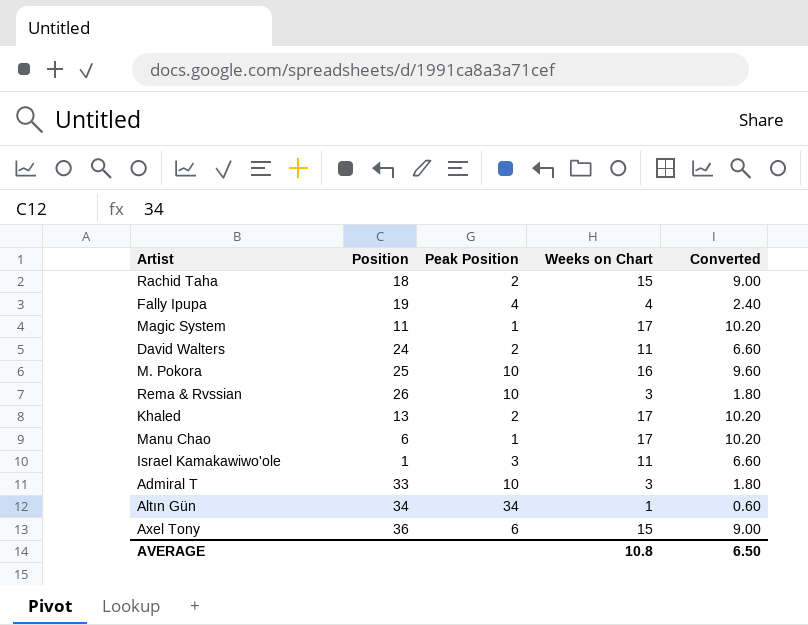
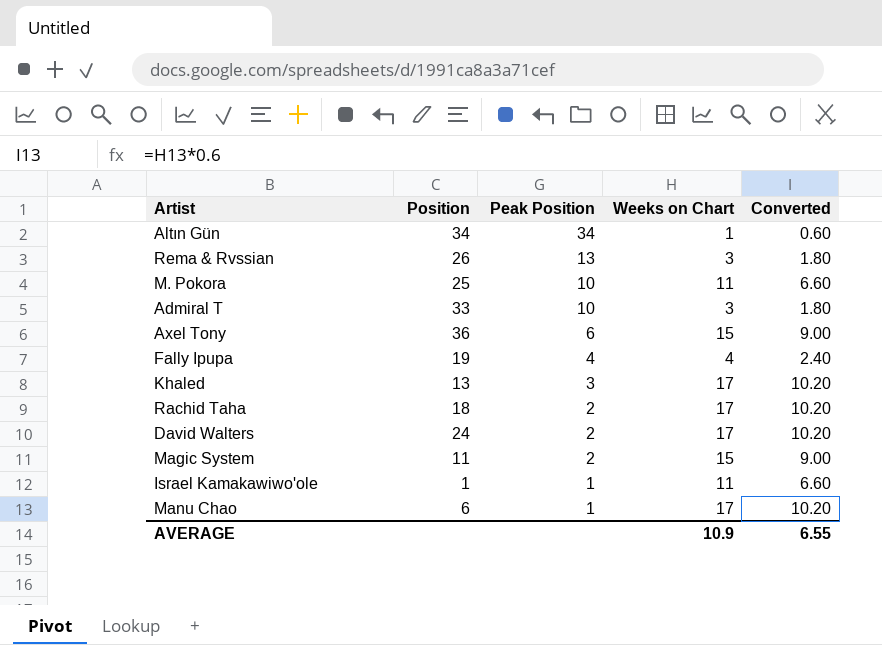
row order: none -> Peak Position descending
Rema & Rvssian | Peak Position: 10 -> 13
M. Pokora | Weeks on Chart: 16 -> 11
M. Pokora | Converted: 9.60 -> 6.60
Khaled | Peak Position: 2 -> 3
Rachid Taha | Weeks on Chart: 15 -> 17
Rachid Taha | Converted: 9.00 -> 10.20
David Walters | Weeks on Chart: 11 -> 17
David Walters | Converted: 6.60 -> 10.20
Magic System | Peak Position: 1 -> 2
Magic System | Weeks on Chart: 17 -> 15
Magic System | Converted: 10.20 -> 9.00
Israel Kamakawiwo'ole | Peak Position: 3 -> 1
AVERAGE | Weeks on Chart: 10.8 -> 10.9
AVERAGE | Converted: 6.50 -> 6.55

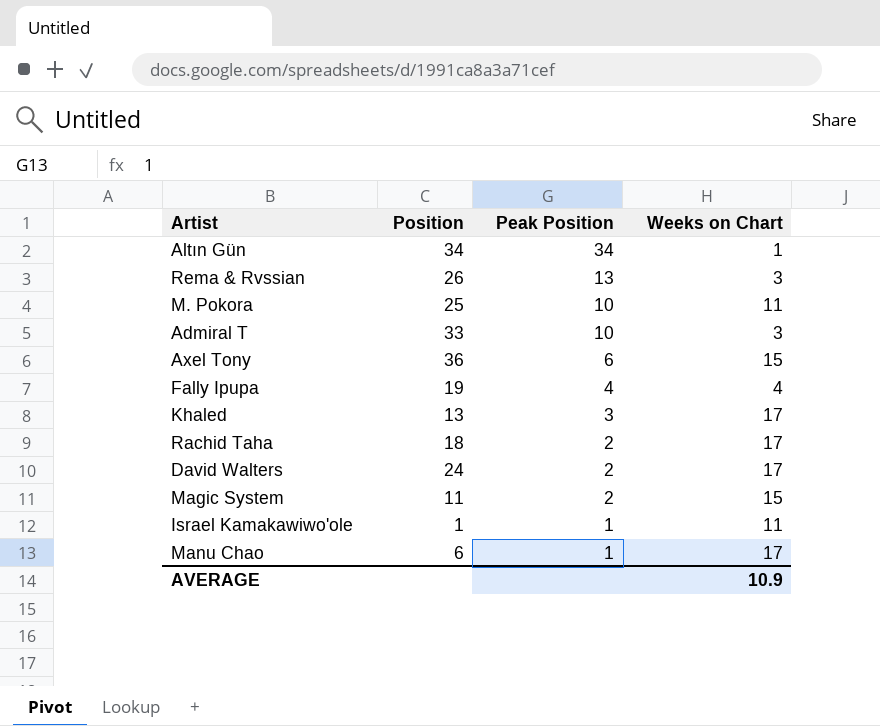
column Converted | formula: [Weeks on Chart] * 0.6 -> none

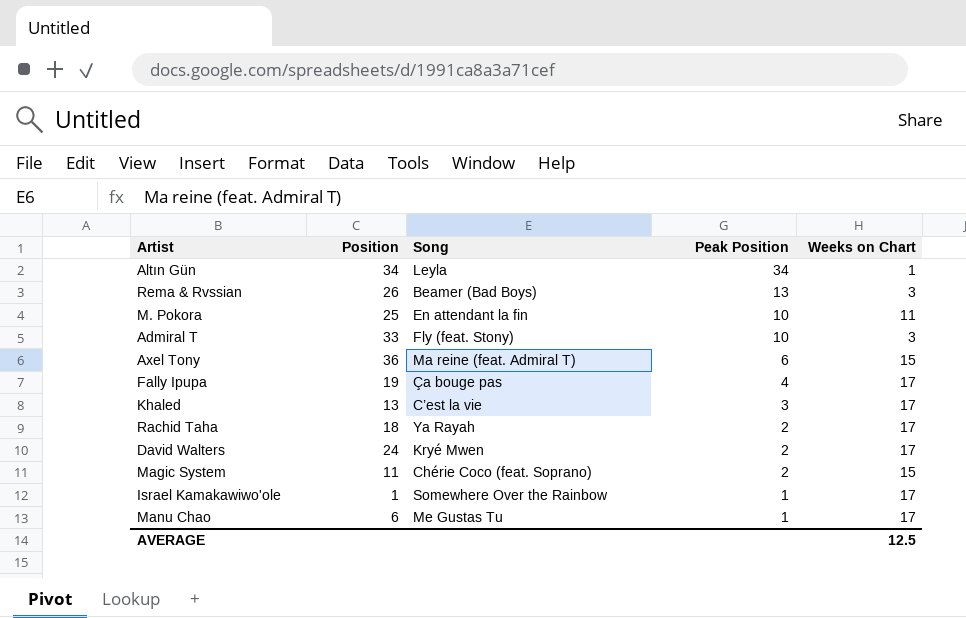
column Song | position: none -> 3
Fally Ipupa | Weeks on Chart: 4 -> 17
Israel Kamakawiwo'ole | Weeks on Chart: 11 -> 17
AVERAGE | Weeks on Chart: 10.9 -> 12.5

